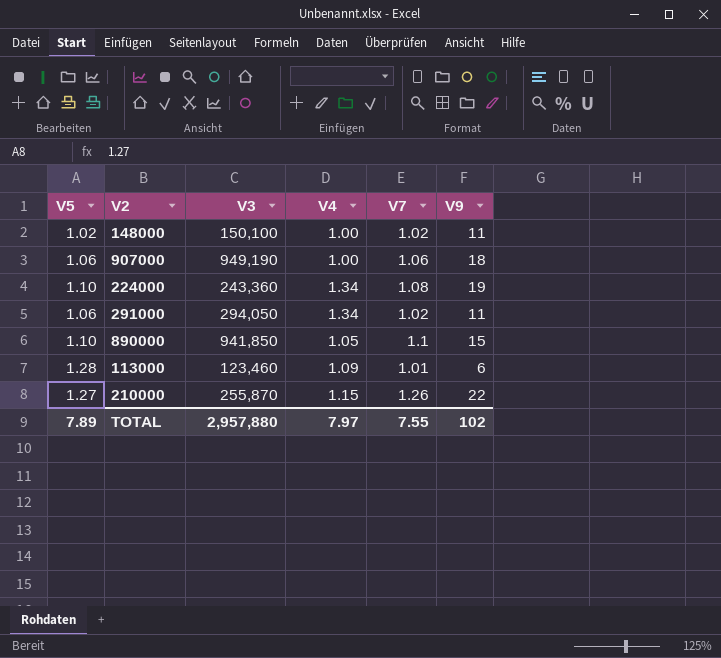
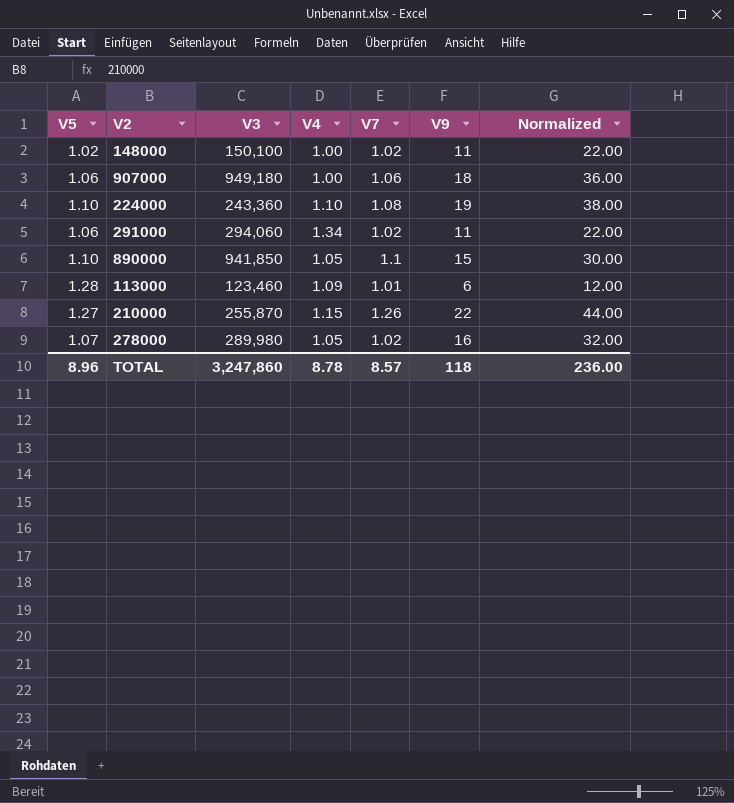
column Normalized | formula: none -> [V9] * 2
907000 | V3: 949,190 -> 949,180
224000 | V4: 1.34 -> 1.10
291000 | V3: 294,050 -> 294,060
row 278000: none -> 1.07 | 289,980 | 1.05 | 1.02 | 16 | 32.00
TOTAL | V5: 7.89 -> 8.96
TOTAL | V3: 2,957,880 -> 3,247,860
TOTAL | V4: 7.97 -> 8.78
TOTAL | V7: 7.55 -> 8.57
TOTAL | V9: 102 -> 118

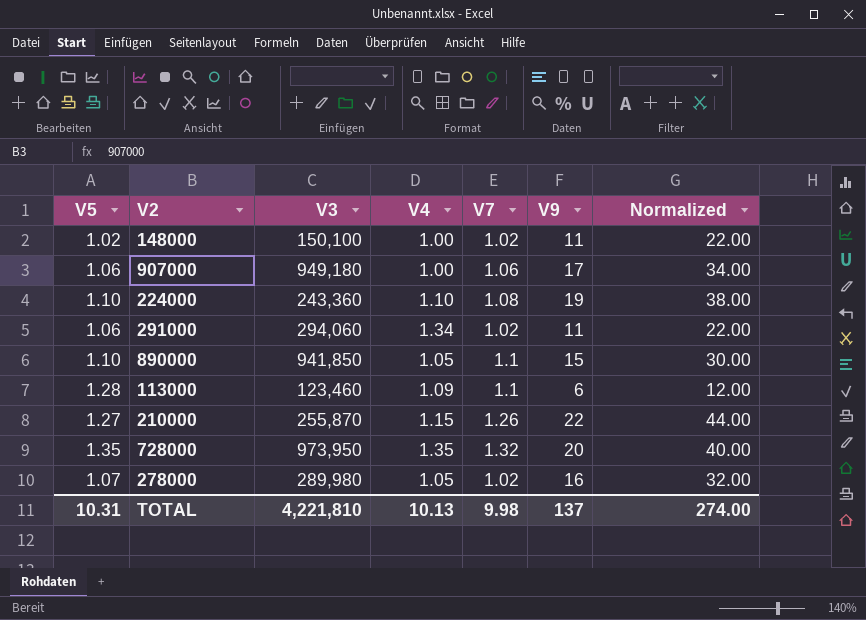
907000 | V9: 18 -> 17
907000 | Normalized: 36.00 -> 34.00
113000 | V7: 1.01 -> 1.1
row 728000: none -> 1.35 | 973,950 | 1.35 | 1.32 | 20 | 40.00
TOTAL | V5: 8.96 -> 10.31
TOTAL | V3: 3,247,860 -> 4,221,810
TOTAL | V4: 8.78 -> 10.13
TOTAL | V7: 8.57 -> 9.98
TOTAL | V9: 118 -> 137
TOTAL | Normalized: 236.00 -> 274.00

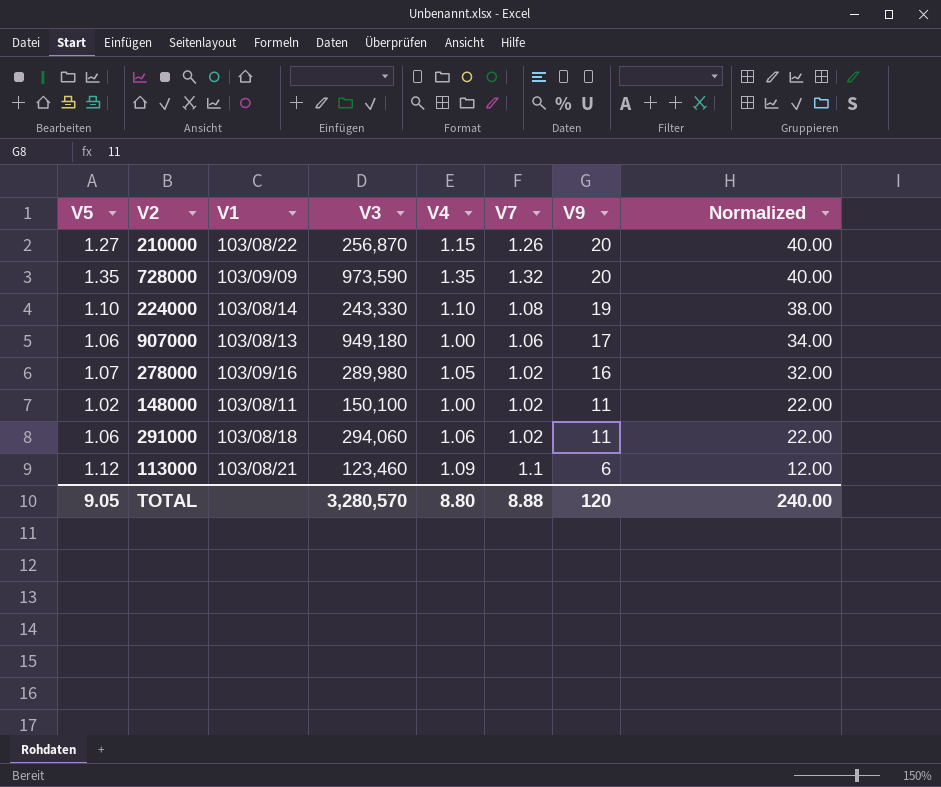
row order: none -> V9 descending
column V1 | position: none -> 3
row 890000: 1.10 | 941,850 | 1.05 | 1.1 | 15 | 30.00 -> none
210000 | V3: 255,870 -> 256,870
210000 | V9: 22 -> 20
210000 | Normalized: 44.00 -> 40.00
728000 | V3: 973,950 -> 973,590
224000 | V3: 243,360 -> 243,330
291000 | V4: 1.34 -> 1.06
113000 | V5: 1.28 -> 1.12
TOTAL | V5: 10.31 -> 9.05
TOTAL | V3: 4,221,810 -> 3,280,570
TOTAL | V4: 10.13 -> 8.80
TOTAL | V7: 9.98 -> 8.88
TOTAL | V9: 137 -> 120
TOTAL | Normalized: 274.00 -> 240.00

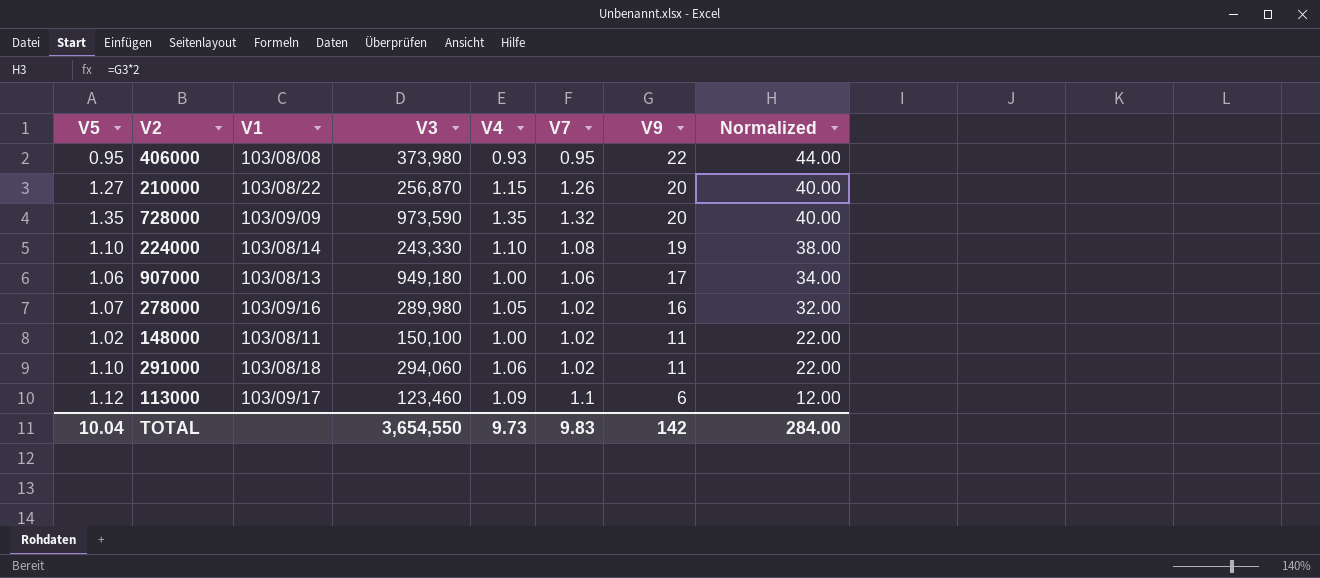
row 406000: none -> 0.95 | 103/08/08 | 373,980 | 0.93 | 0.95 | 22 | 44.00
291000 | V5: 1.06 -> 1.10
113000 | V1: 103/08/21 -> 103/09/17
TOTAL | V5: 9.05 -> 10.04
TOTAL | V3: 3,280,570 -> 3,654,550
TOTAL | V4: 8.80 -> 9.73
TOTAL | V7: 8.88 -> 9.83
TOTAL | V9: 120 -> 142
TOTAL | Normalized: 240.00 -> 284.00

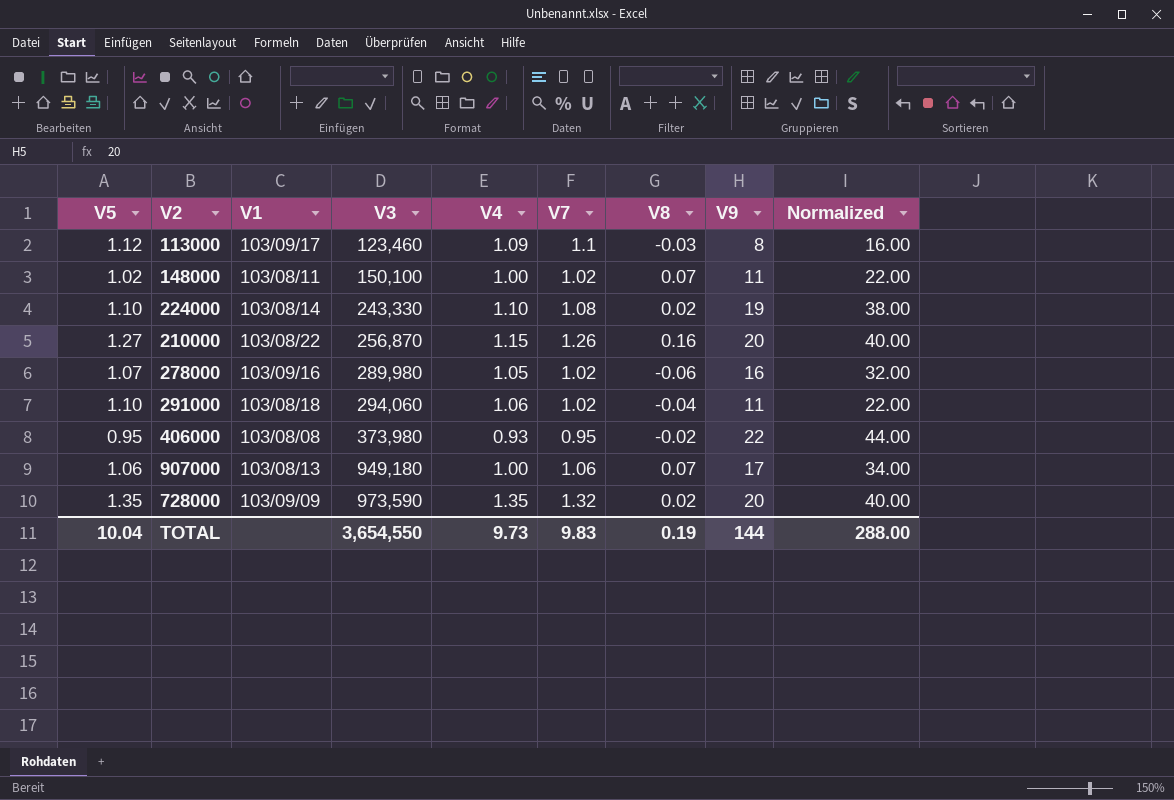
row order: V9 descending -> V3 ascending
column V8 | position: none -> 7
113000 | V9: 6 -> 8
113000 | Normalized: 12.00 -> 16.00
TOTAL | V9: 142 -> 144
TOTAL | Normalized: 284.00 -> 288.00

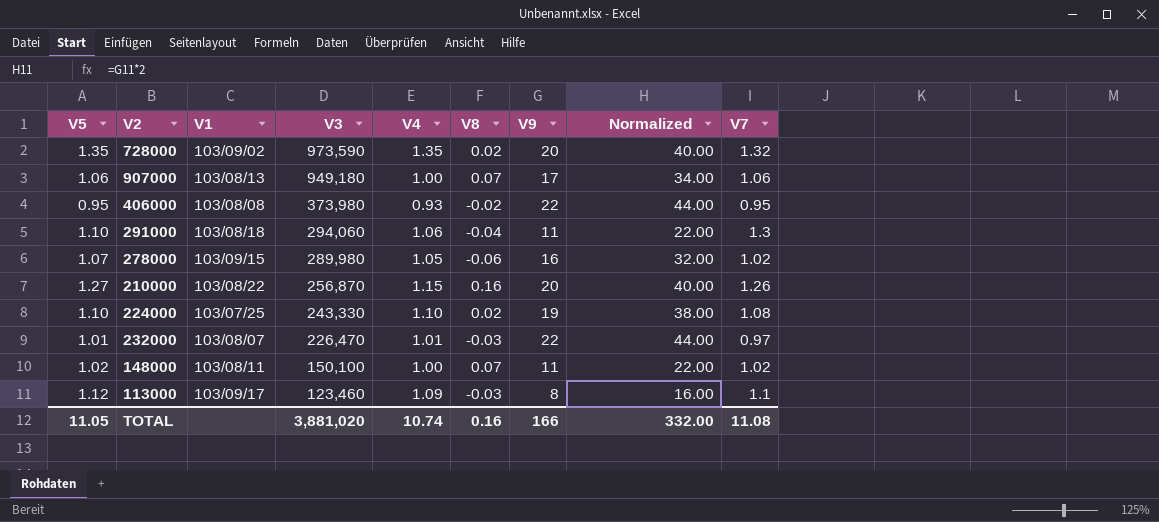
row order: V3 ascending -> V3 descending
column V7 | position: 6 -> 9
728000 | V1: 103/09/09 -> 103/09/02
291000 | V7: 1.02 -> 1.3
278000 | V1: 103/09/16 -> 103/09/15
224000 | V1: 103/08/14 -> 103/07/25
row 232000: none -> 1.01 | 103/08/07 | 226,470 | 1.01 | -0.03 | 22 | 44.00 | 0.97
TOTAL | V5: 10.04 -> 11.05
TOTAL | V3: 3,654,550 -> 3,881,020
TOTAL | V4: 9.73 -> 10.74
TOTAL | V8: 0.19 -> 0.16
TOTAL | V9: 144 -> 166
TOTAL | Normalized: 288.00 -> 332.00
TOTAL | V7: 9.83 -> 11.08

